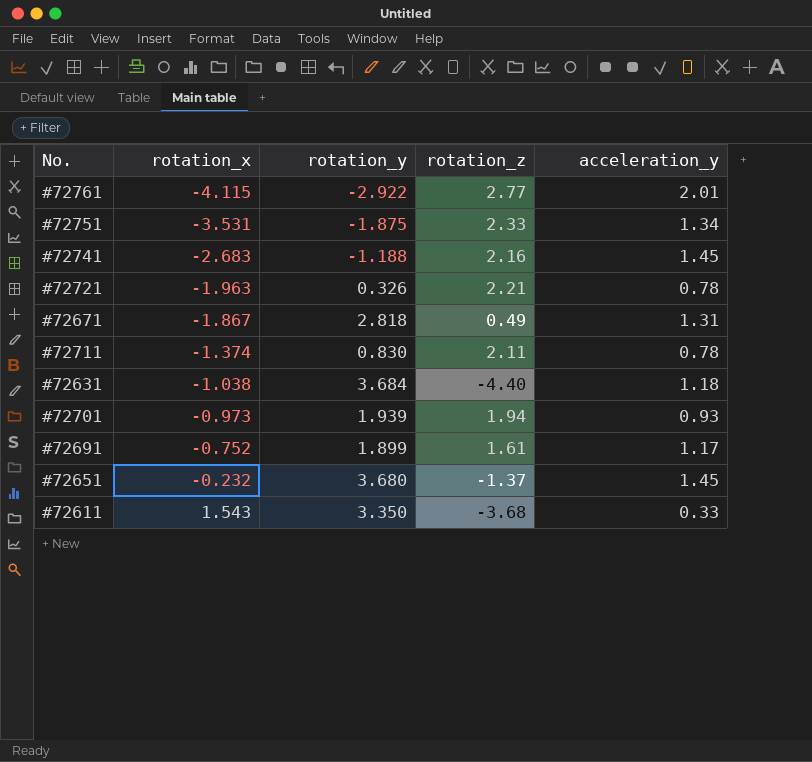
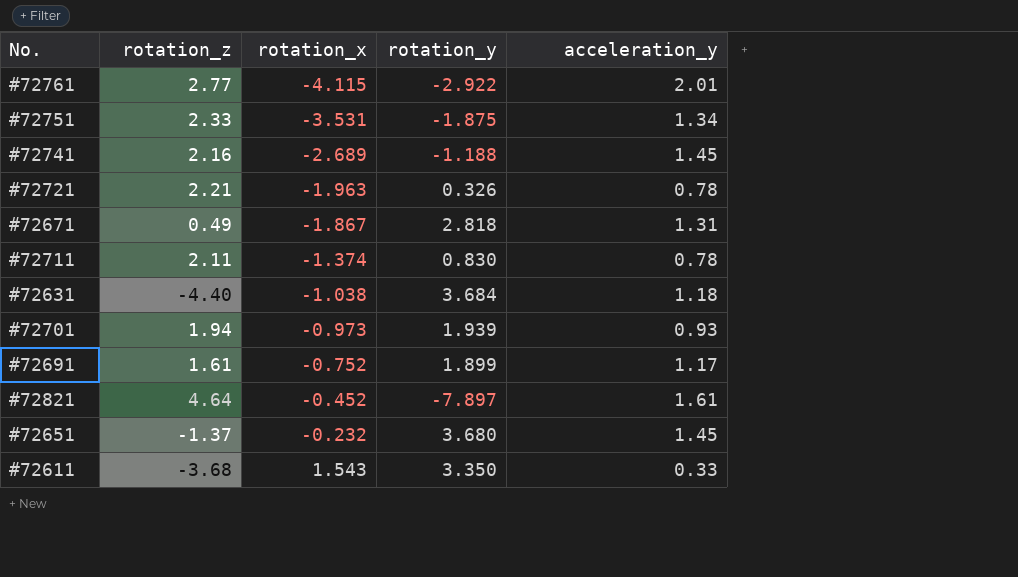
column rotation_z | position: 4 -> 2
#72741 | rotation_x: -2.683 -> -2.689
row #72821: none -> 4.64 | -0.452 | -7.897 | 1.61

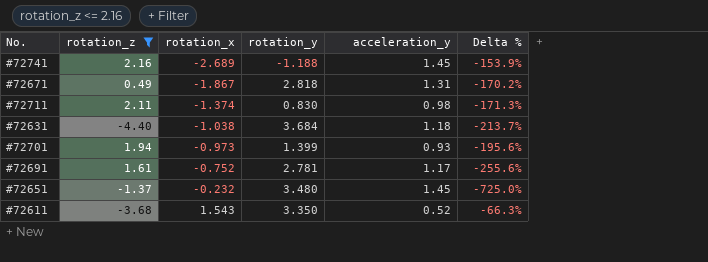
filter: none -> rotation_z <= 2.16
column Delta % | formula: none -> ([acceleration_y] - [rotation_x]) / [rotation_x]
#72711 | acceleration_y: 0.78 -> 0.98
#72701 | rotation_y: 1.939 -> 1.399
#72691 | rotation_y: 1.899 -> 2.781
#72651 | rotation_y: 3.680 -> 3.480
#72611 | acceleration_y: 0.33 -> 0.52

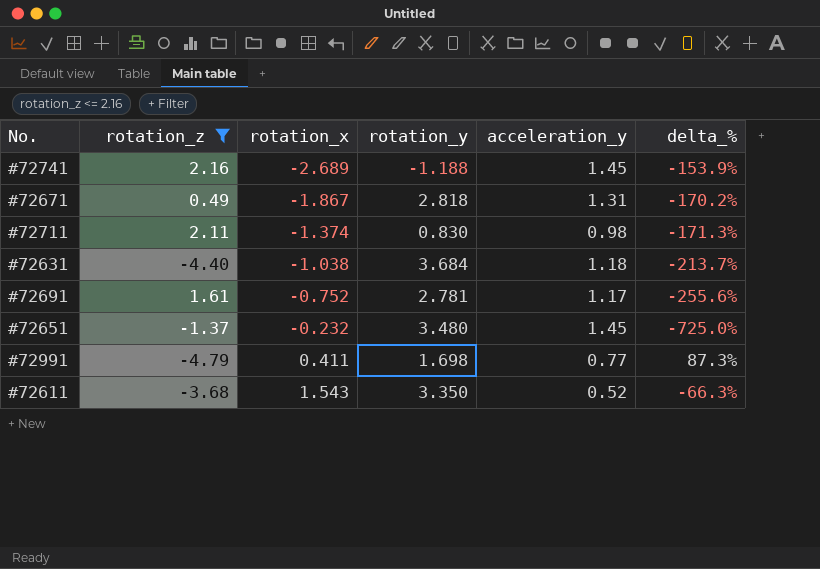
column name: Delta % -> delta_%
row #72701: 1.94 | -0.973 | 1.399 | 0.93 | -195.6% -> none
row #72991: none -> -4.79 | 0.411 | 1.698 | 0.77 | 87.3%

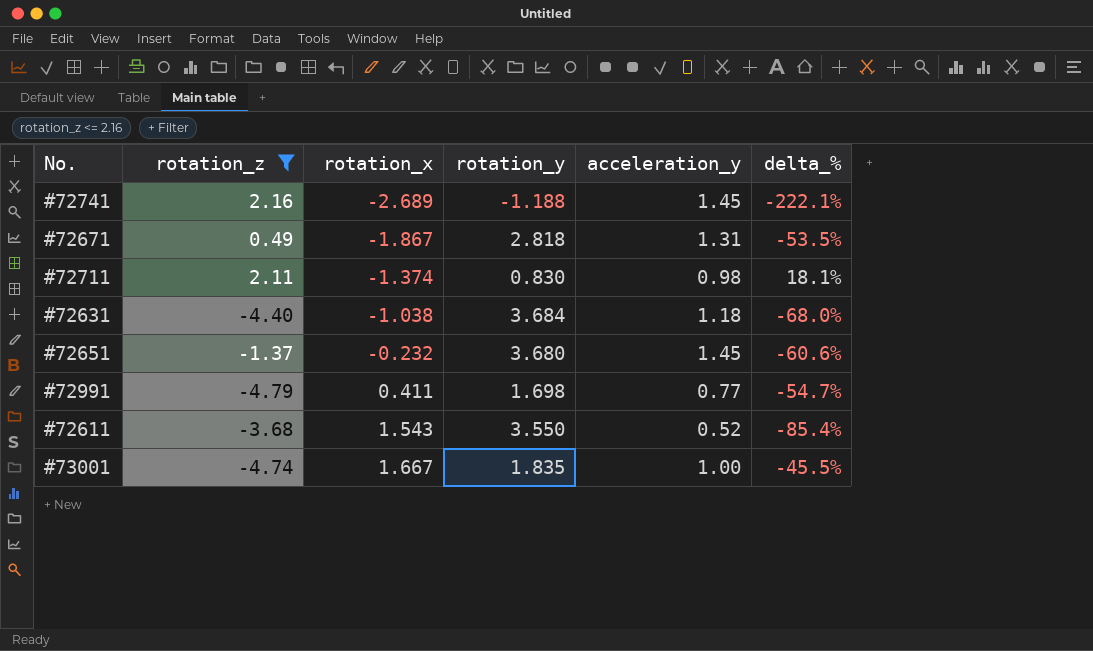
column delta_% | formula: ([acceleration_y] - [rotation_x]) / [rotation_x] -> ([acceleration_y] - [rotation_y]) / [rotation_y]
row #72691: 1.61 | -0.752 | 2.781 | 1.17 | -255.6% -> none
#72651 | rotation_y: 3.480 -> 3.680
#72611 | rotation_y: 3.350 -> 3.550
row #73001: none -> -4.74 | 1.667 | 1.835 | 1.00 | -45.5%

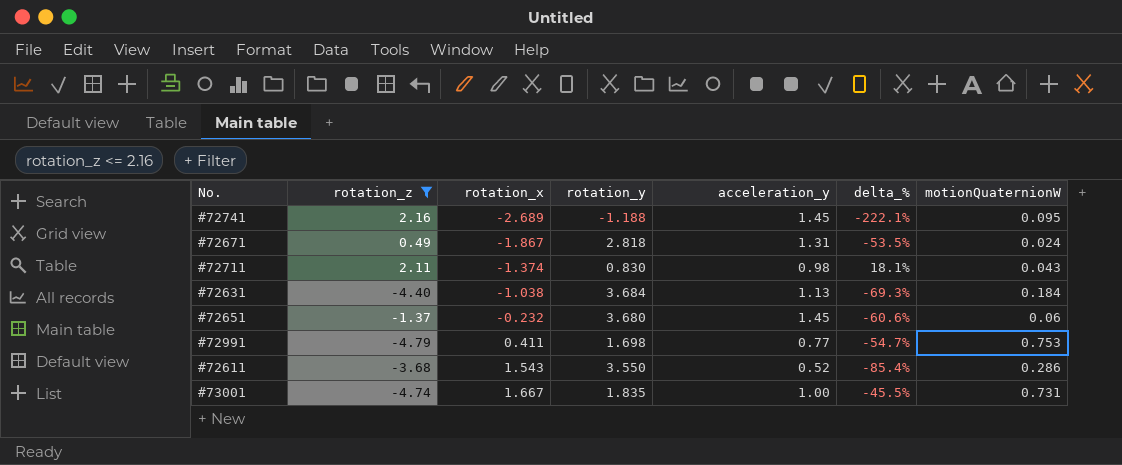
column motionQuaternionW | position: none -> 7
#72631 | acceleration_y: 1.18 -> 1.13
#72631 | delta_%: -68.0% -> -69.3%

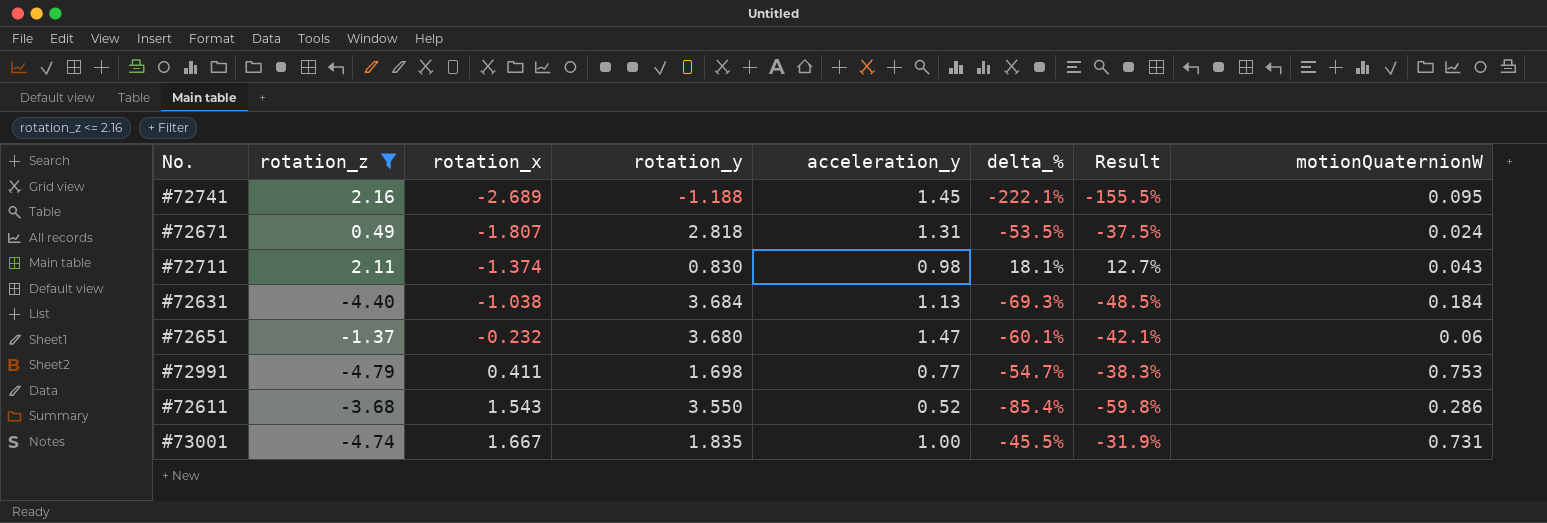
column Result | formula: none -> [delta_%] * 0.7
#72671 | rotation_x: -1.867 -> -1.807
#72651 | acceleration_y: 1.45 -> 1.47
#72651 | delta_%: -60.6% -> -60.1%

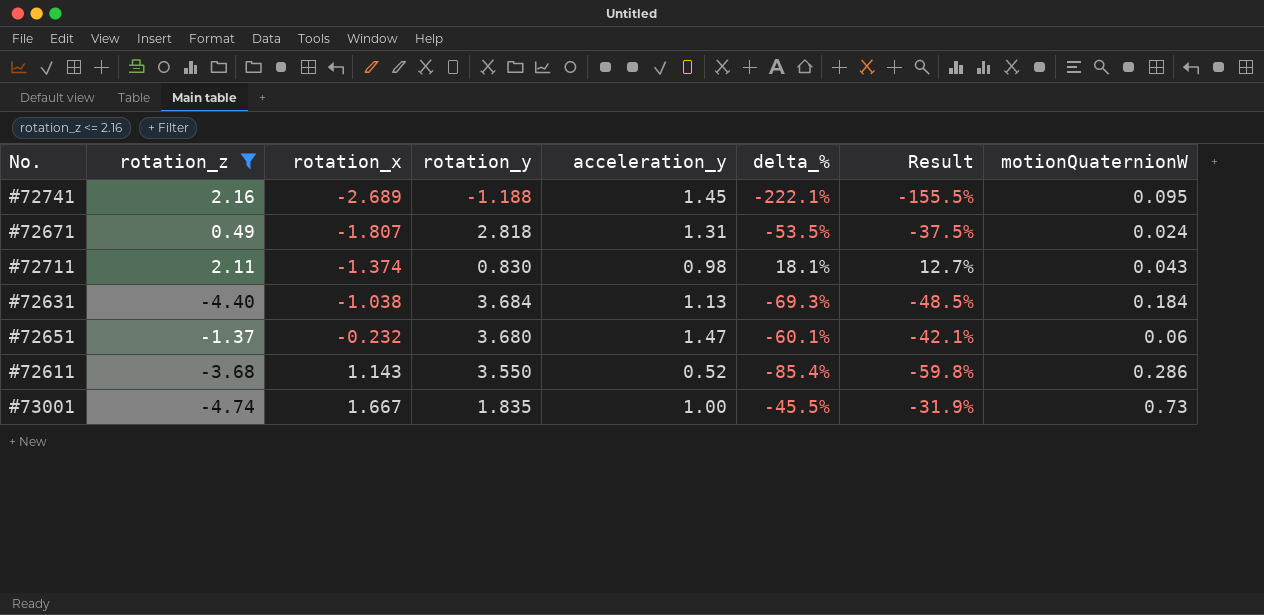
row #72991: -4.79 | 0.411 | 1.698 | 0.77 | -54.7% | -38.3% | 0.753 -> none
#72611 | rotation_x: 1.543 -> 1.143
#73001 | motionQuaternionW: 0.731 -> 0.73

